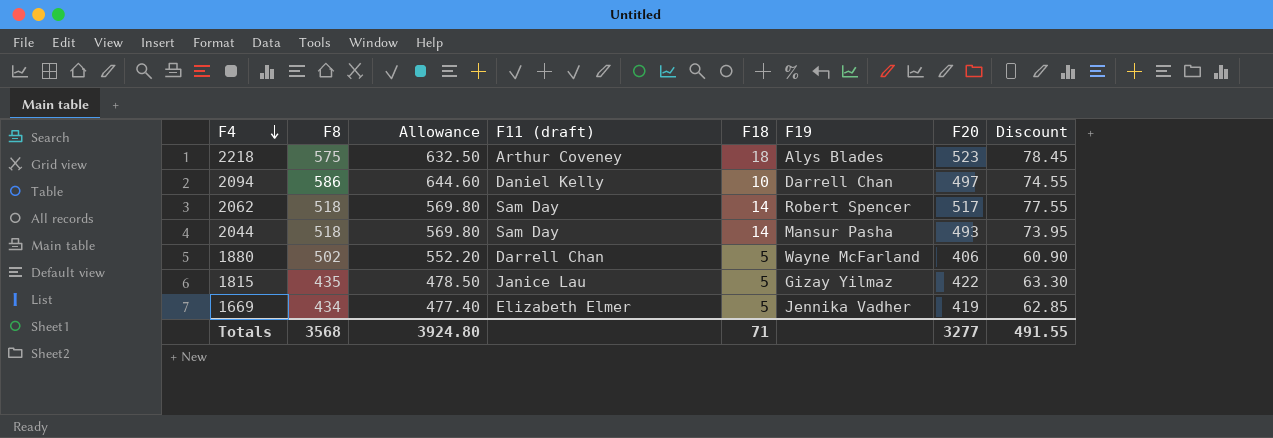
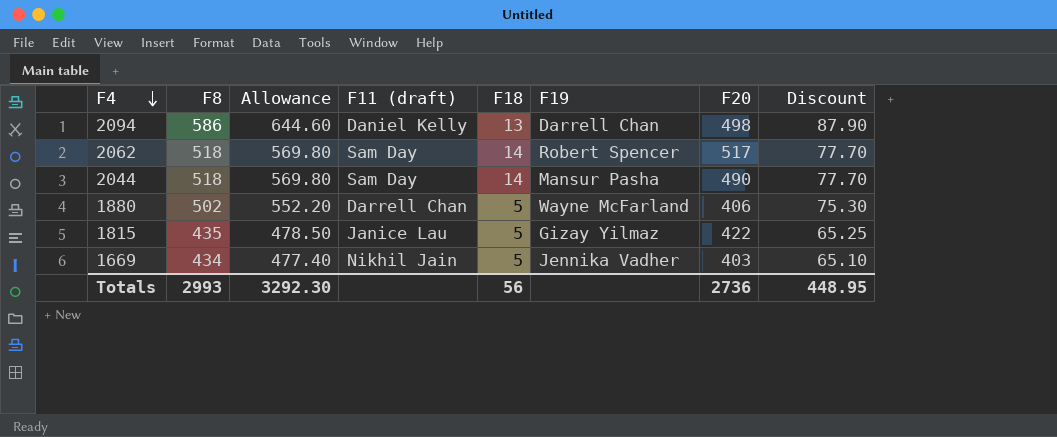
column Discount | formula: [F20] * 0.15 -> [F8] * 0.15
row 2218: 575 | 632.50 | Arthur Coveney | 18 | Alys Blades | 523 | 78.45 -> none
2094 | F18: 10 -> 13
2094 | F20: 497 -> 498
2044 | F20: 493 -> 490
1669 | F11 (draft): Elizabeth Elmer -> Nikhil Jain
1669 | F20: 419 -> 403
Totals | F8: 3568 -> 2993
Totals | Allowance: 3924.80 -> 3292.30
Totals | F18: 71 -> 56
Totals | F20: 3277 -> 2736
Totals | Discount: 491.55 -> 448.95

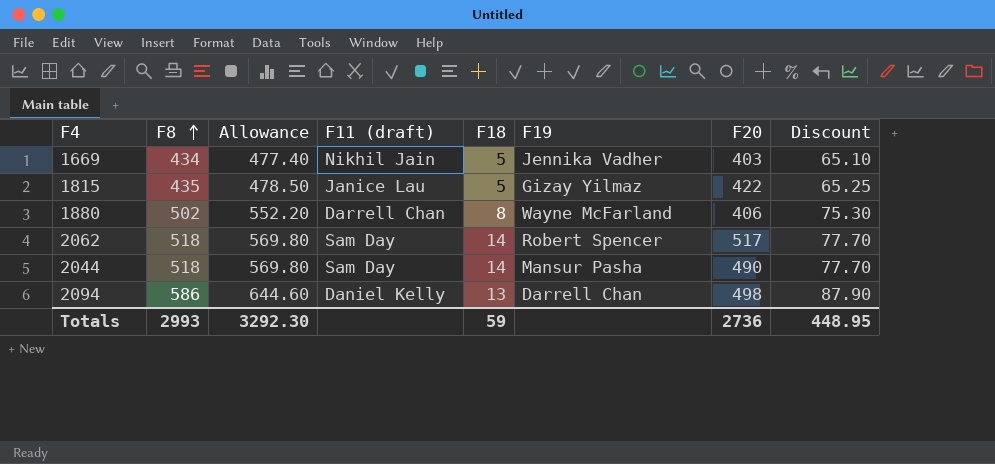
row order: F4 descending -> F8 ascending
1880 | F18: 5 -> 8
Totals | F18: 56 -> 59

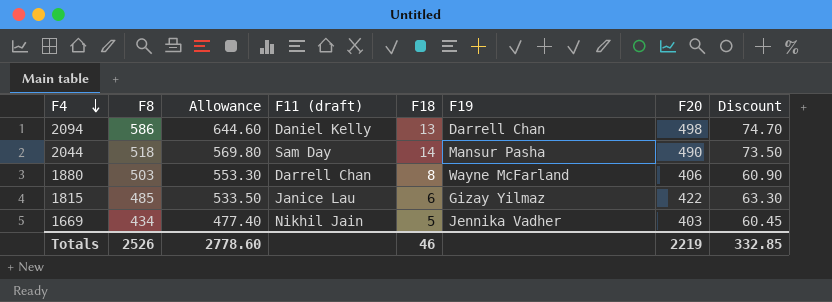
row order: F8 ascending -> F4 descending
column Discount | formula: [F8] * 0.15 -> [F20] * 0.15
row 2062: 518 | 569.80 | Sam Day | 14 | Robert Spencer | 517 | 77.70 -> none
1880 | F8: 502 -> 503
1880 | Allowance: 552.20 -> 553.30
1815 | F8: 435 -> 485
1815 | Allowance: 478.50 -> 533.50
1815 | F18: 5 -> 6
Totals | F8: 2993 -> 2526
Totals | Allowance: 3292.30 -> 2778.60
Totals | F18: 59 -> 46
Totals | F20: 2736 -> 2219
Totals | Discount: 448.95 -> 332.85

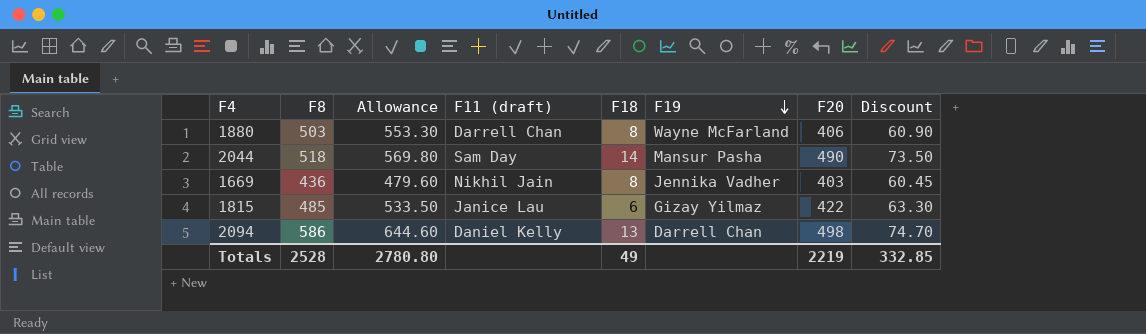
row order: F4 descending -> F19 descending
1669 | F8: 434 -> 436
1669 | Allowance: 477.40 -> 479.60
1669 | F18: 5 -> 8
Totals | F8: 2526 -> 2528
Totals | Allowance: 2778.60 -> 2780.80
Totals | F18: 46 -> 49

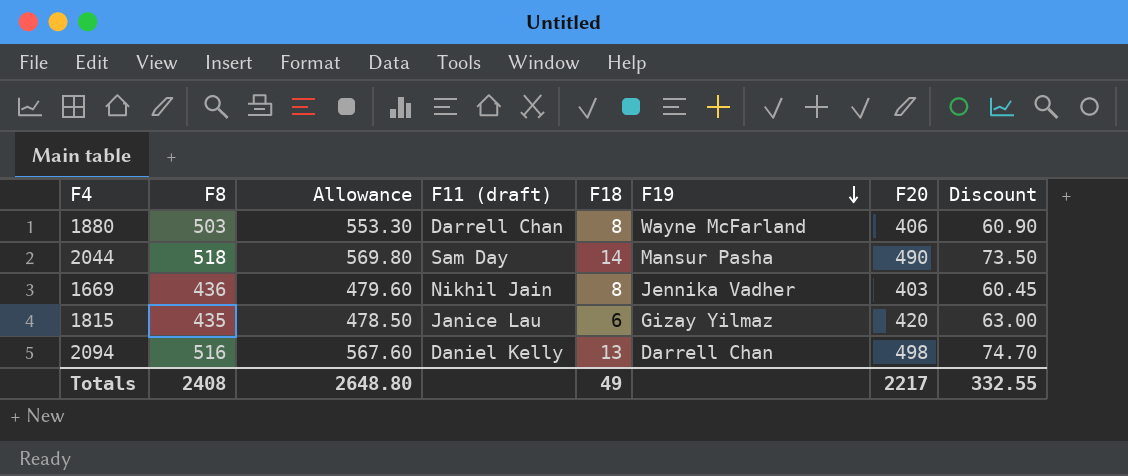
1815 | F8: 485 -> 435
1815 | Allowance: 533.50 -> 478.50
1815 | F20: 422 -> 420
1815 | Discount: 63.30 -> 63.00
2094 | F8: 586 -> 516
2094 | Allowance: 644.60 -> 567.60
Totals | F8: 2528 -> 2408
Totals | Allowance: 2780.80 -> 2648.80
Totals | F20: 2219 -> 2217
Totals | Discount: 332.85 -> 332.55

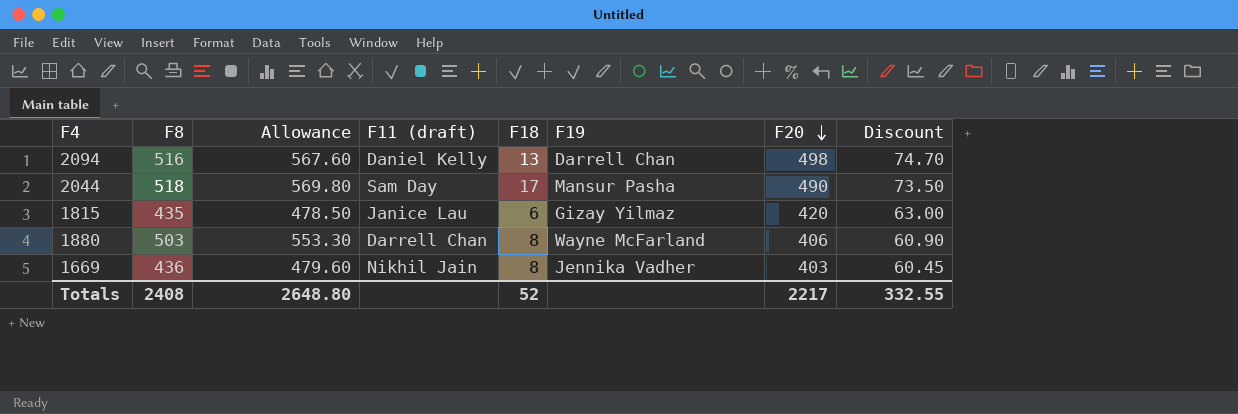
row order: F19 descending -> F20 descending
2044 | F18: 14 -> 17
Totals | F18: 49 -> 52

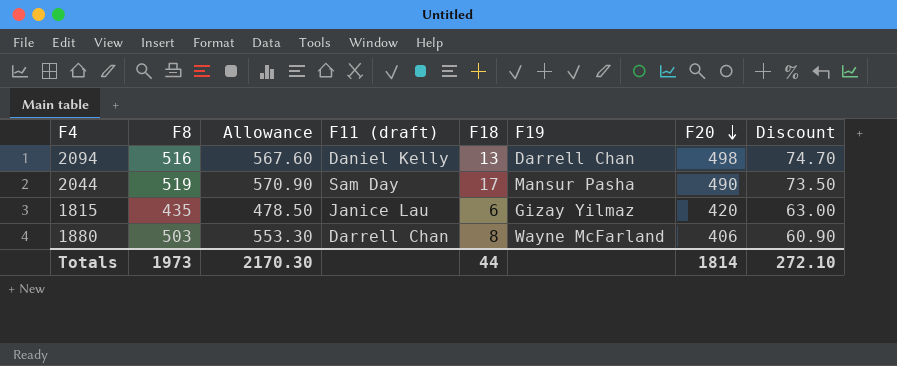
row 1669: 436 | 479.60 | Nikhil Jain | 8 | Jennika Vadher | 403 | 60.45 -> none
2044 | F8: 518 -> 519
2044 | Allowance: 569.80 -> 570.90
Totals | F8: 2408 -> 1973
Totals | Allowance: 2648.80 -> 2170.30
Totals | F18: 52 -> 44
Totals | F20: 2217 -> 1814
Totals | Discount: 332.55 -> 272.10

